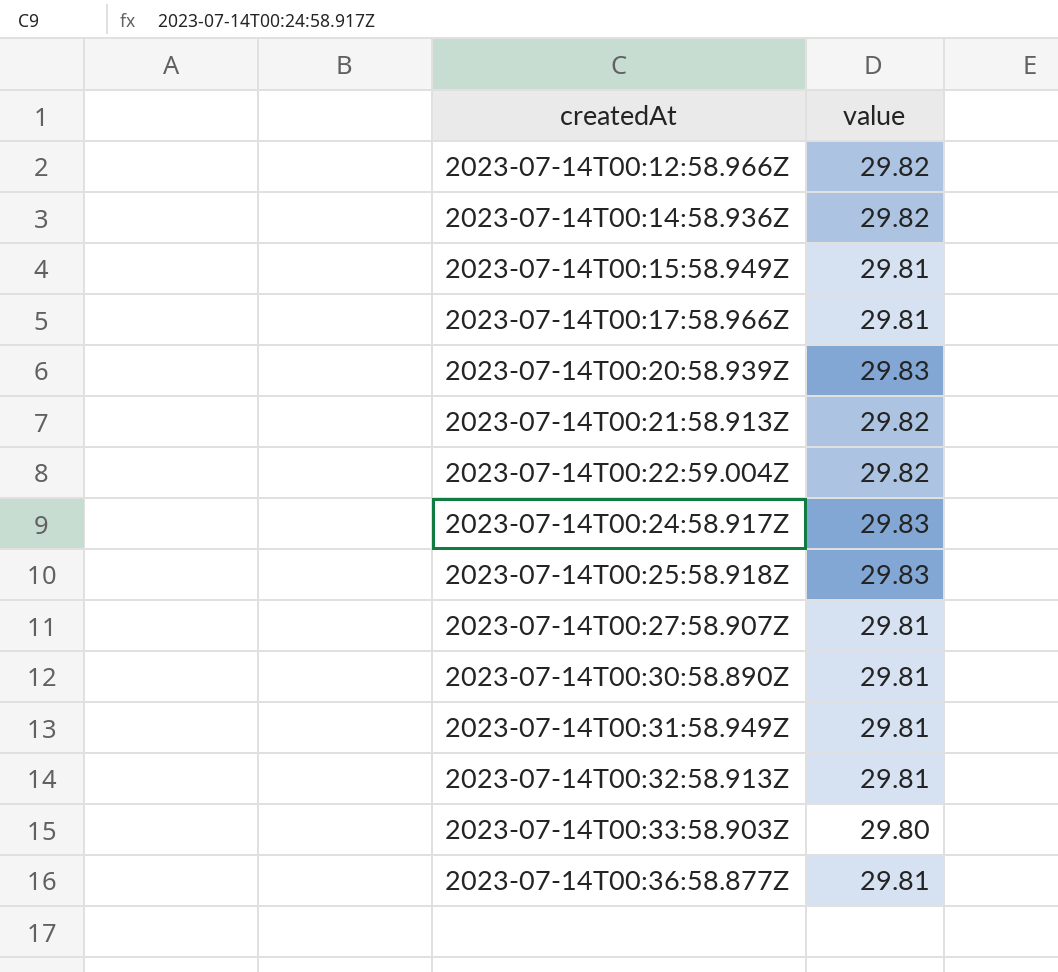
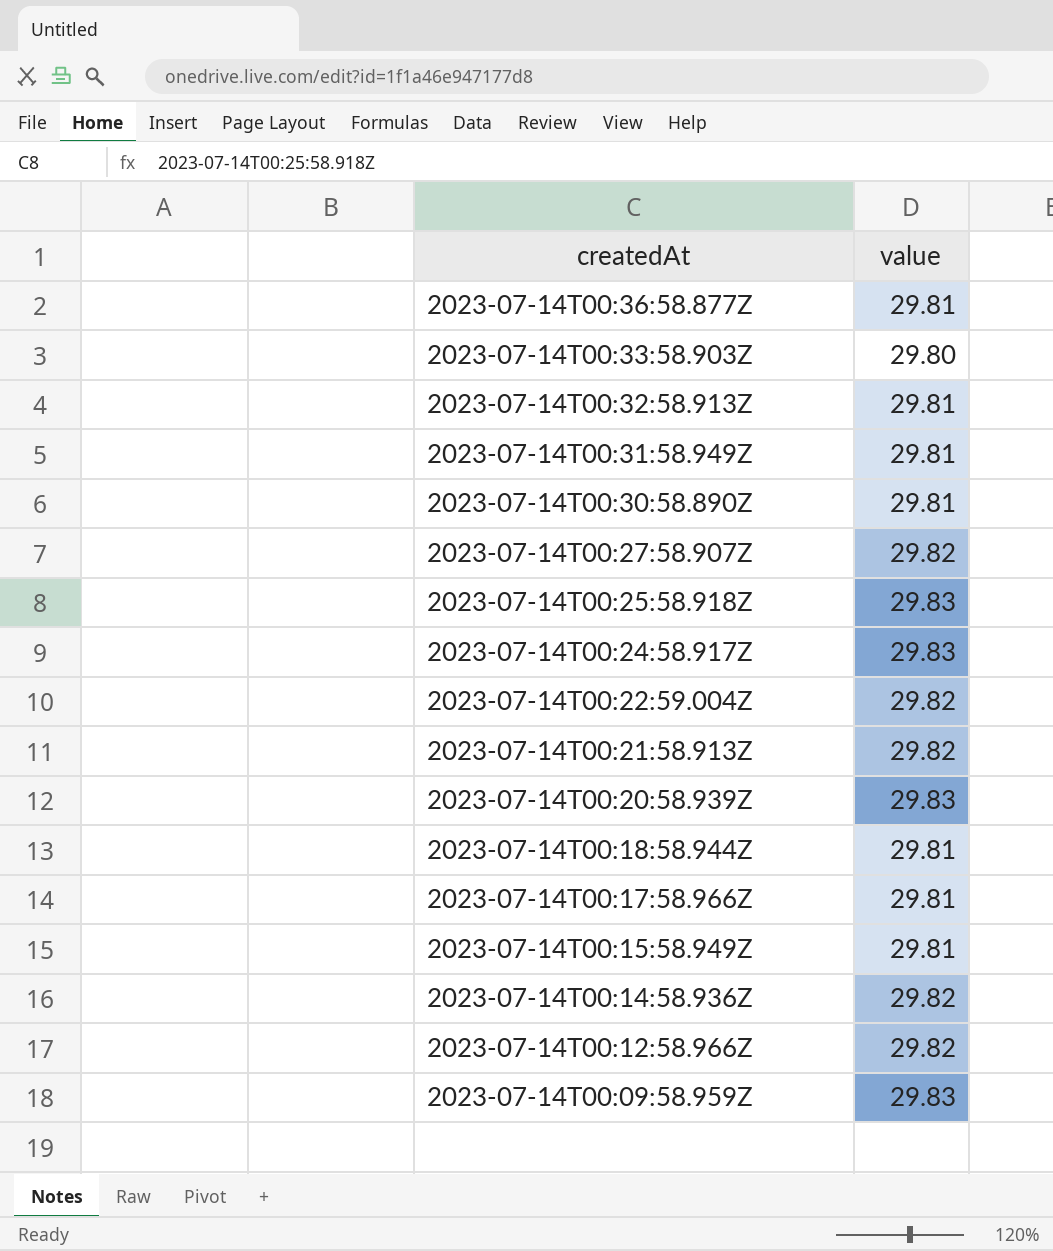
row order: createdAt ascending -> createdAt descending
2023-07-14T00:27:58.907Z | value: 29.81 -> 29.82
row 2023-07-14T00:18:58.944Z: none -> 29.81
row 2023-07-14T00:09:58.959Z: none -> 29.83

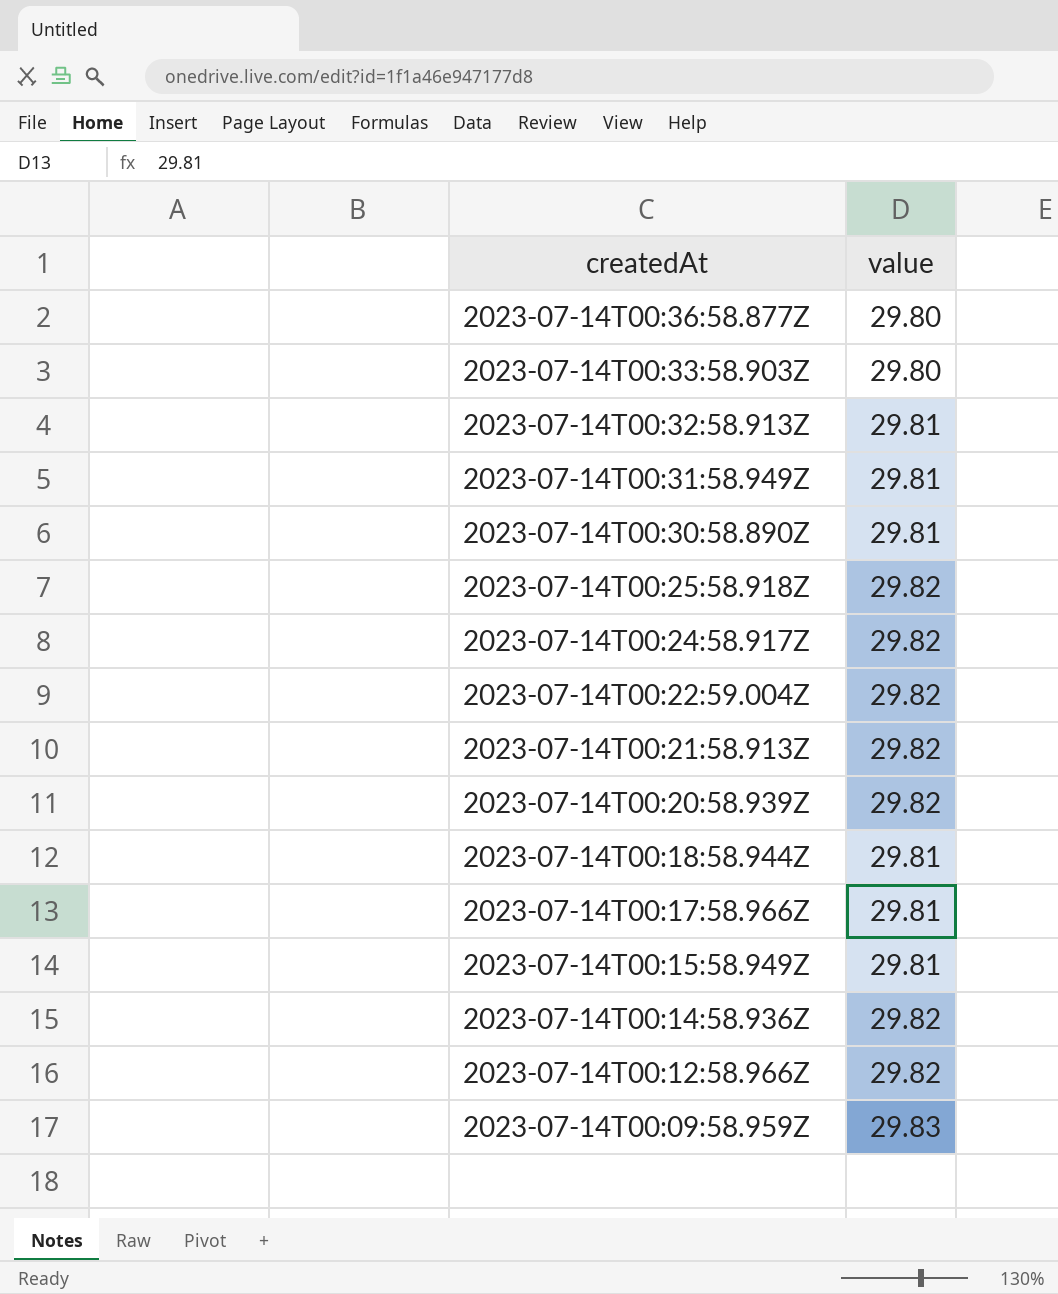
row 2023-07-14T00:27:58.907Z: 29.82 -> none
2023-07-14T00:36:58.877Z | value: 29.81 -> 29.80
2023-07-14T00:25:58.918Z | value: 29.83 -> 29.82
2023-07-14T00:24:58.917Z | value: 29.83 -> 29.82
2023-07-14T00:20:58.939Z | value: 29.83 -> 29.82

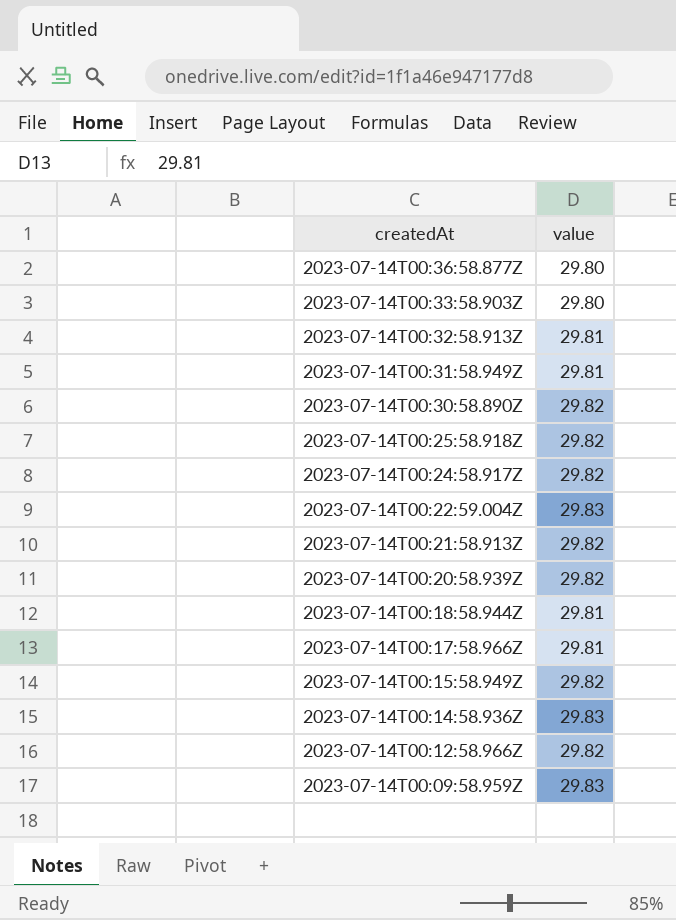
2023-07-14T00:30:58.890Z | value: 29.81 -> 29.82
2023-07-14T00:22:59.004Z | value: 29.82 -> 29.83
2023-07-14T00:15:58.949Z | value: 29.81 -> 29.82
2023-07-14T00:14:58.936Z | value: 29.82 -> 29.83

